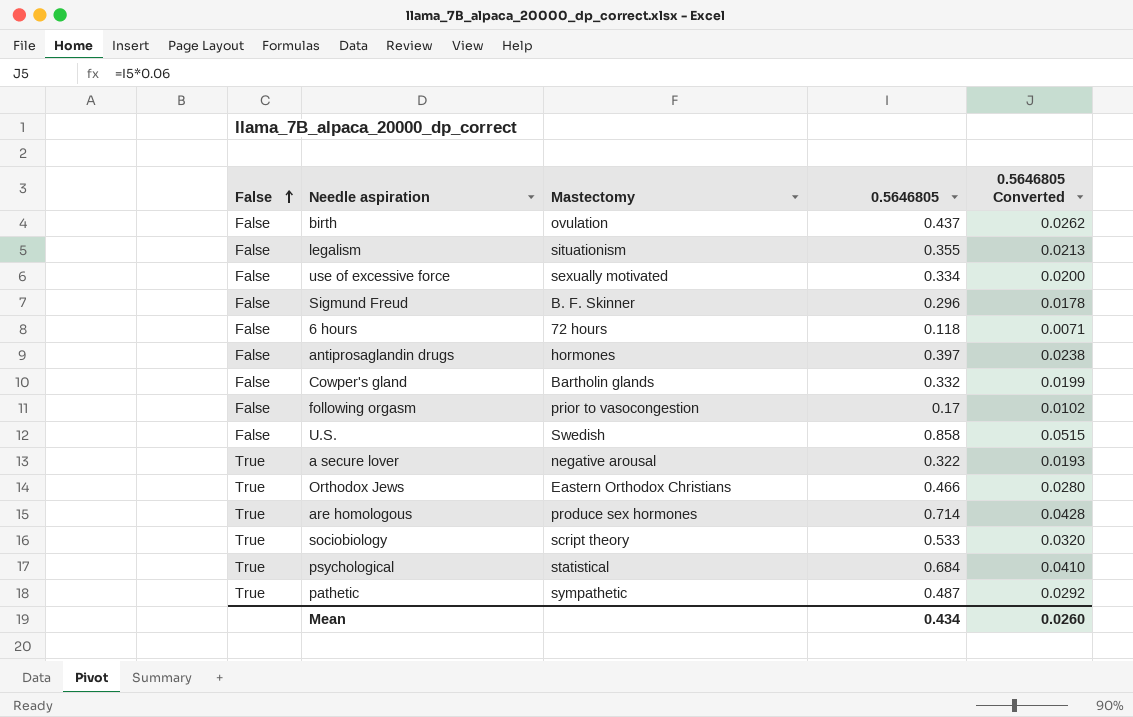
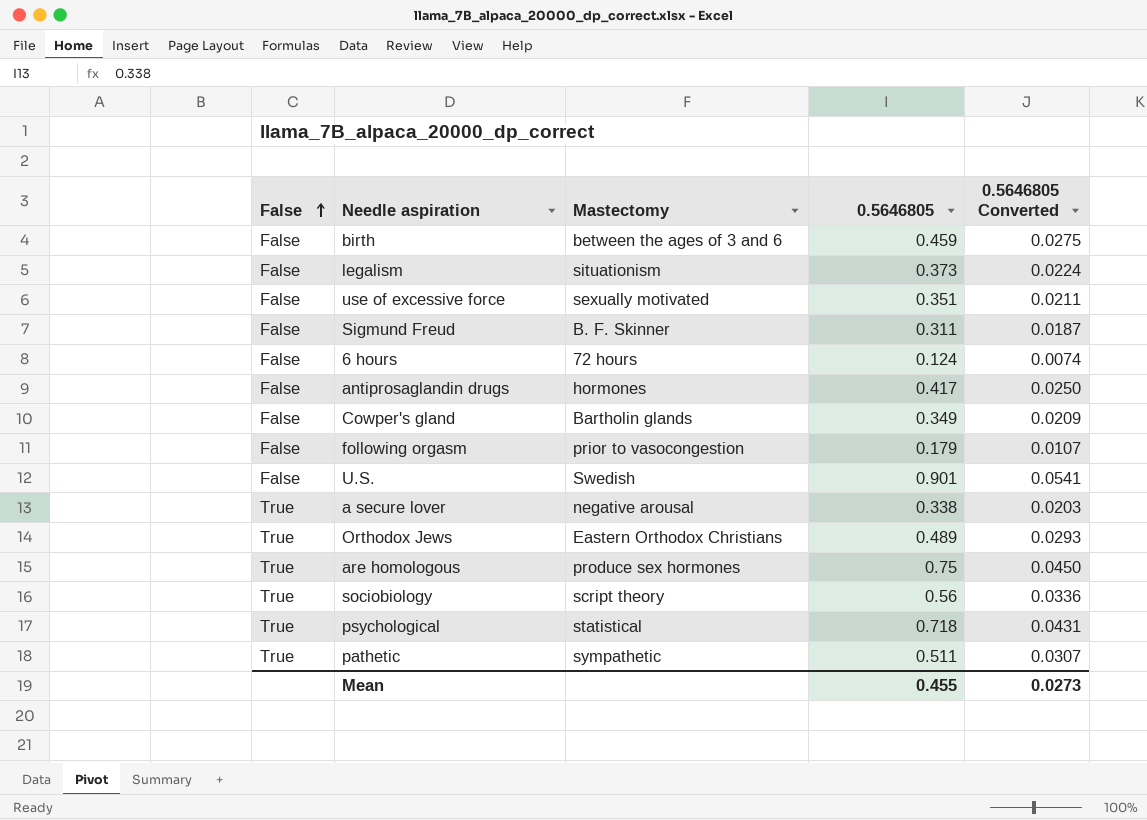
birth | Mastectomy: ovulation -> between the ages of 3 and 6
birth | 0.5646805: 0.437 -> 0.459
birth | 0.5646805 Converted: 0.0262 -> 0.0275
legalism | 0.5646805: 0.355 -> 0.373
legalism | 0.5646805 Converted: 0.0213 -> 0.0224
use of excessive force | 0.5646805: 0.334 -> 0.351
use of excessive force | 0.5646805 Converted: 0.0200 -> 0.0211
Sigmund Freud | 0.5646805: 0.296 -> 0.311
Sigmund Freud | 0.5646805 Converted: 0.0178 -> 0.0187
6 hours | 0.5646805: 0.118 -> 0.124
6 hours | 0.5646805 Converted: 0.0071 -> 0.0074
antiprosaglandin drugs | 0.5646805: 0.397 -> 0.417
antiprosaglandin drugs | 0.5646805 Converted: 0.0238 -> 0.0250
Cowper's gland | 0.5646805: 0.332 -> 0.349
Cowper's gland | 0.5646805 Converted: 0.0199 -> 0.0209
following orgasm | 0.5646805: 0.17 -> 0.179
following orgasm | 0.5646805 Converted: 0.0102 -> 0.0107
U.S. | 0.5646805: 0.858 -> 0.901
U.S. | 0.5646805 Converted: 0.0515 -> 0.0541
a secure lover | 0.5646805: 0.322 -> 0.338
a secure lover | 0.5646805 Converted: 0.0193 -> 0.0203
Orthodox Jews | 0.5646805: 0.466 -> 0.489
Orthodox Jews | 0.5646805 Converted: 0.0280 -> 0.0293
are homologous | 0.5646805: 0.714 -> 0.75
are homologous | 0.5646805 Converted: 0.0428 -> 0.0450
sociobiology | 0.5646805: 0.533 -> 0.56
sociobiology | 0.5646805 Converted: 0.0320 -> 0.0336
psychological | 0.5646805: 0.684 -> 0.718
psychological | 0.5646805 Converted: 0.0410 -> 0.0431
pathetic | 0.5646805: 0.487 -> 0.511
pathetic | 0.5646805 Converted: 0.0292 -> 0.0307
Mean | 0.5646805: 0.434 -> 0.455
Mean | 0.5646805 Converted: 0.0260 -> 0.0273

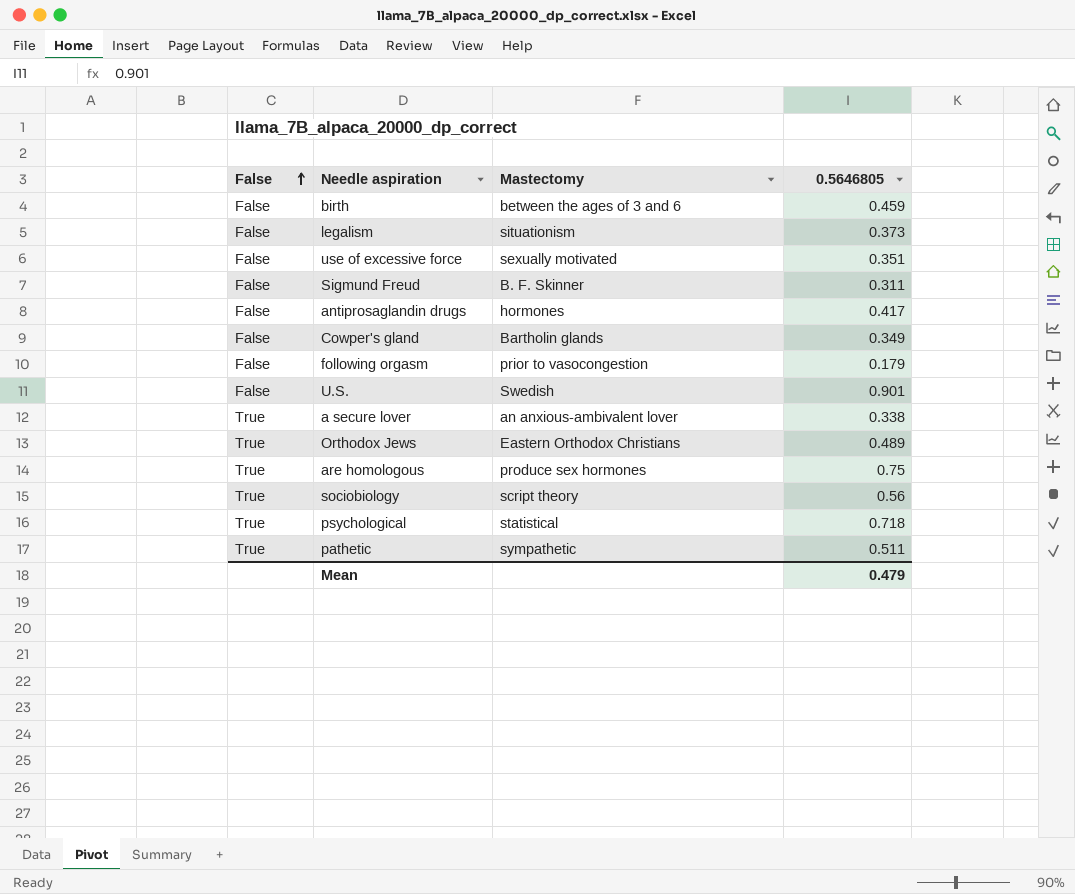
column 0.5646805 Converted | formula: [0.5646805] * 0.06 -> none
row 6 hours: False | 72 hours | 0.124 | 0.0074 -> none
a secure lover | Mastectomy: negative arousal -> an anxious-ambivalent lover
Mean | 0.5646805: 0.455 -> 0.479

